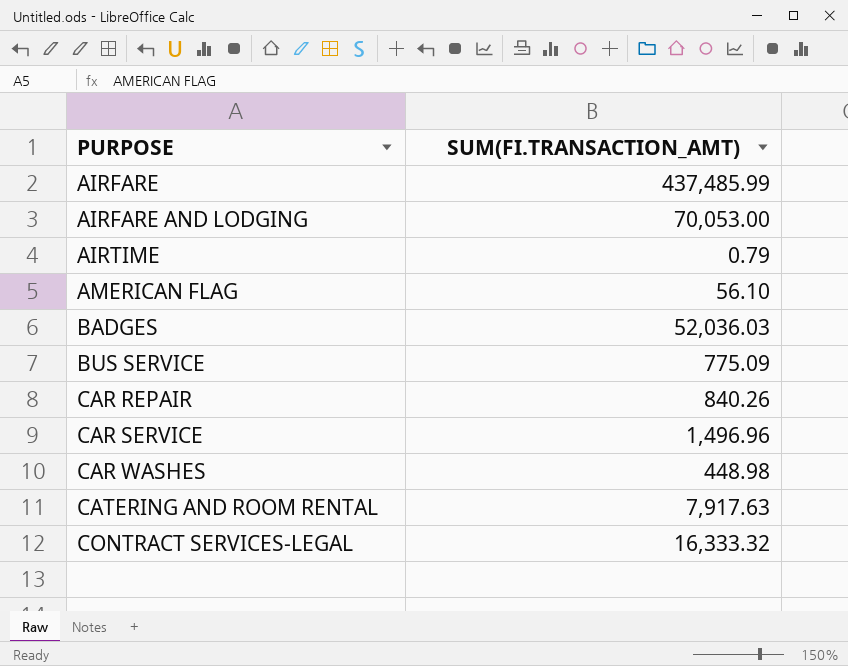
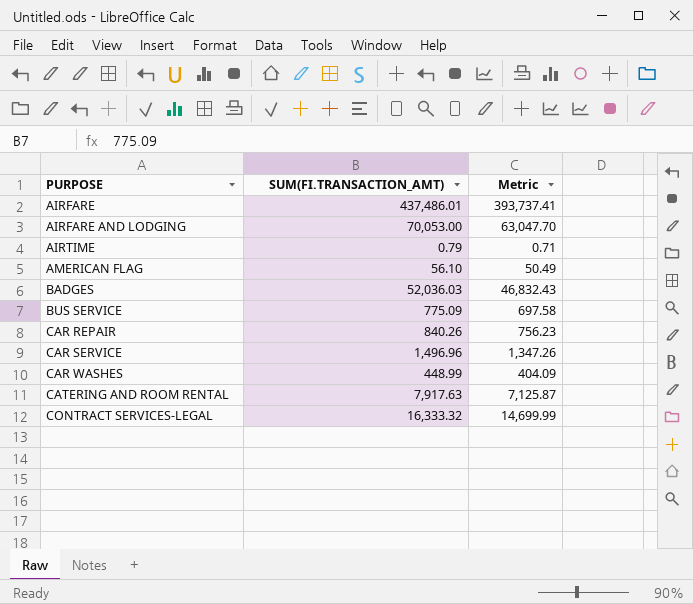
column Metric | formula: none -> [SUM(FI.TRANSACTION_AMT)] * 0.9
AIRFARE | SUM(FI.TRANSACTION_AMT): 437,485.99 -> 437,486.01
CAR WASHES | SUM(FI.TRANSACTION_AMT): 448.98 -> 448.99

